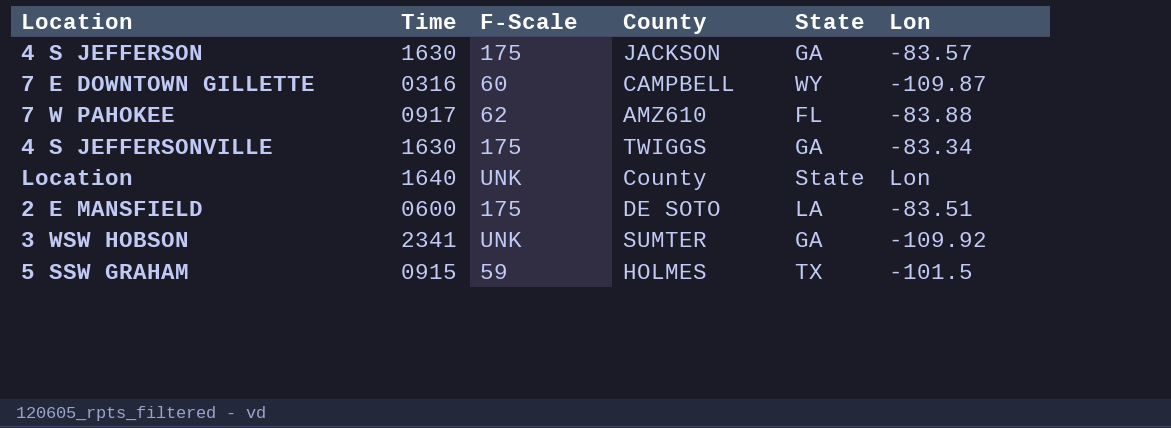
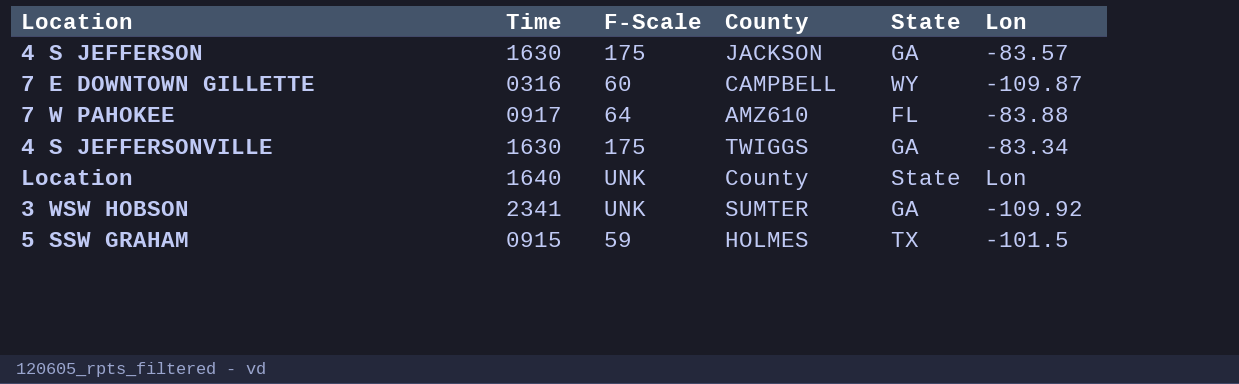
row 2 E MANSFIELD: 0600 | 175 | DE SOTO | LA | -83.51 -> none
7 W PAHOKEE | F-Scale: 62 -> 64

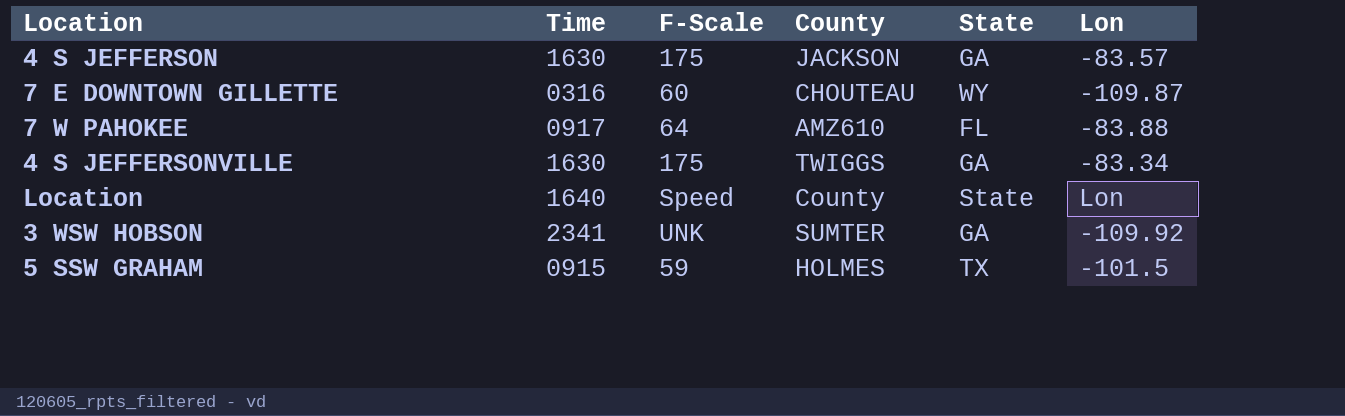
7 E DOWNTOWN GILLETTE | County: CAMPBELL -> CHOUTEAU
Location | F-Scale: UNK -> Speed

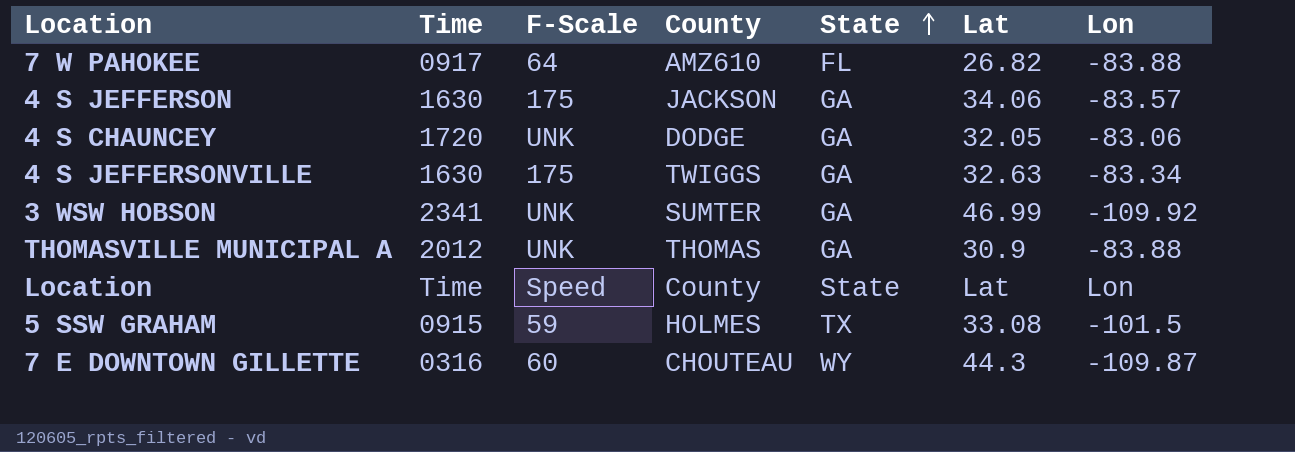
row order: none -> State ascending
column Lat | position: none -> 6
row 4 S CHAUNCEY: none -> 1720 | UNK | DODGE | GA | 32.05 | -83.06
row THOMASVILLE MUNICIPAL A: none -> 2012 | UNK | THOMAS | GA | 30.9 | -83.88
Location | Time: 1640 -> Time

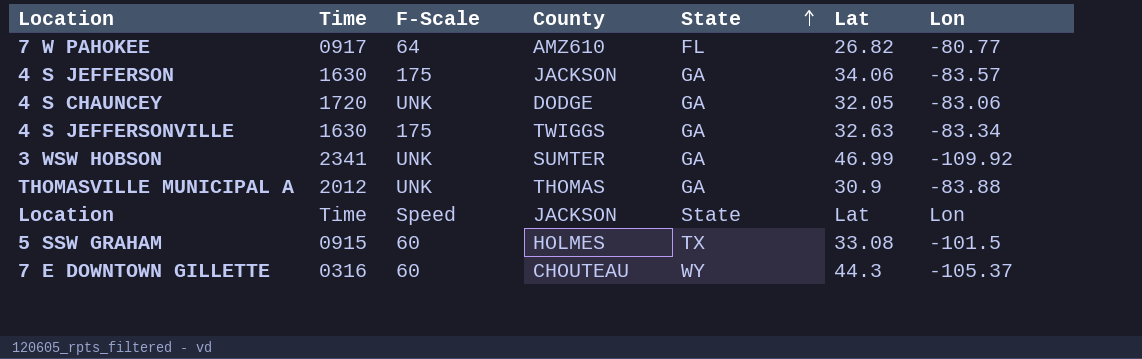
7 W PAHOKEE | Lon: -83.88 -> -80.77
Location | County: County -> JACKSON
5 SSW GRAHAM | F-Scale: 59 -> 60
7 E DOWNTOWN GILLETTE | Lon: -109.87 -> -105.37

